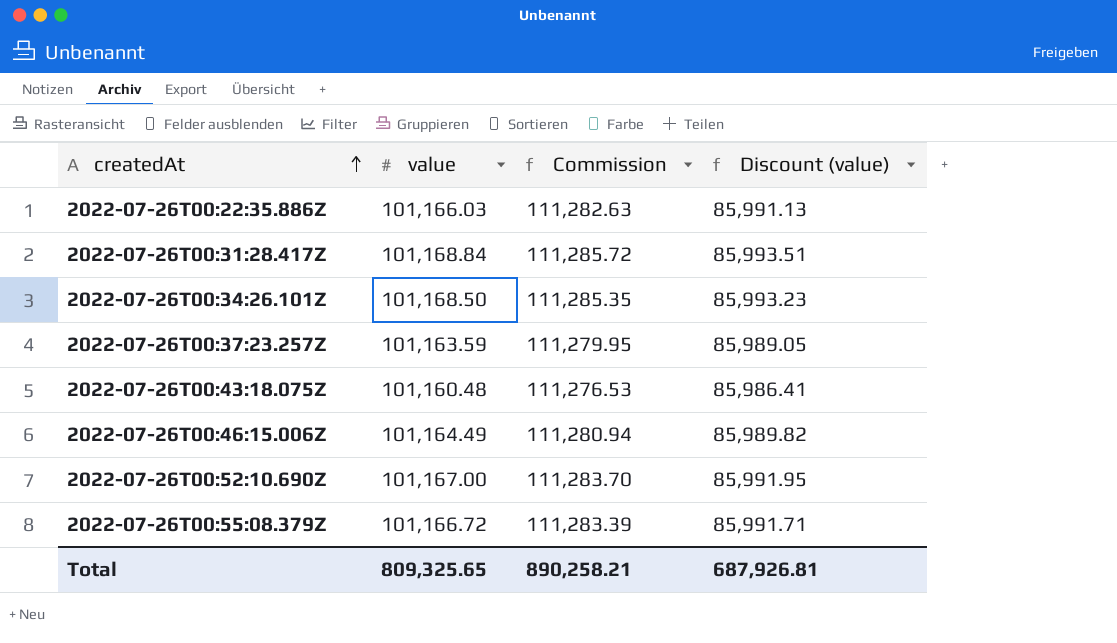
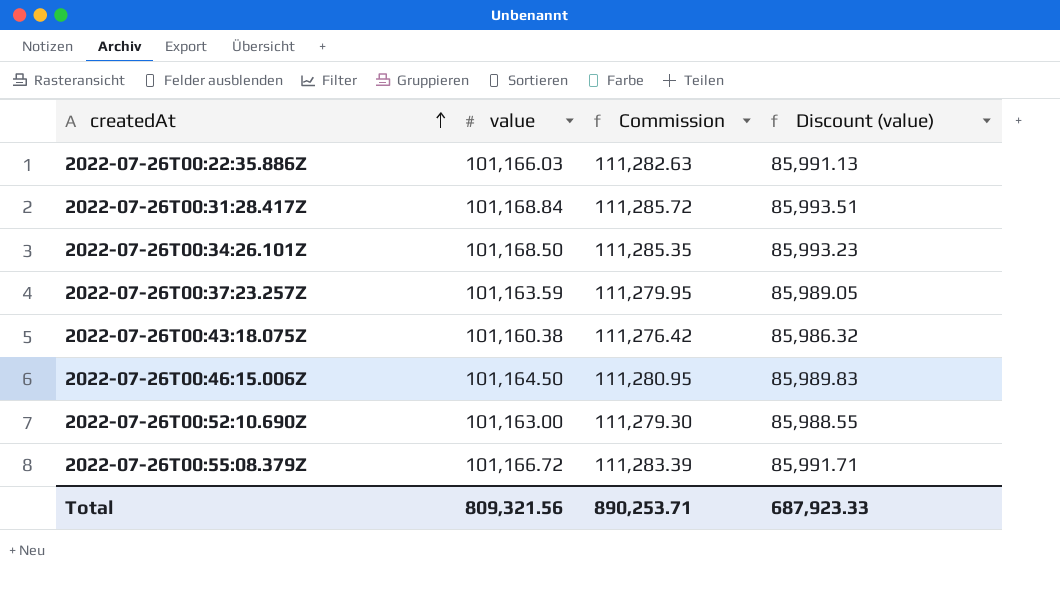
2022-07-26T00:43:18.075Z | value: 101,160.48 -> 101,160.38
2022-07-26T00:43:18.075Z | Commission: 111,276.53 -> 111,276.42
2022-07-26T00:43:18.075Z | Discount (value): 85,986.41 -> 85,986.32
2022-07-26T00:46:15.006Z | value: 101,164.49 -> 101,164.50
2022-07-26T00:46:15.006Z | Commission: 111,280.94 -> 111,280.95
2022-07-26T00:46:15.006Z | Discount (value): 85,989.82 -> 85,989.83
2022-07-26T00:52:10.690Z | value: 101,167.00 -> 101,163.00
2022-07-26T00:52:10.690Z | Commission: 111,283.70 -> 111,279.30
2022-07-26T00:52:10.690Z | Discount (value): 85,991.95 -> 85,988.55
Total | value: 809,325.65 -> 809,321.56
Total | Commission: 890,258.21 -> 890,253.71
Total | Discount (value): 687,926.81 -> 687,923.33

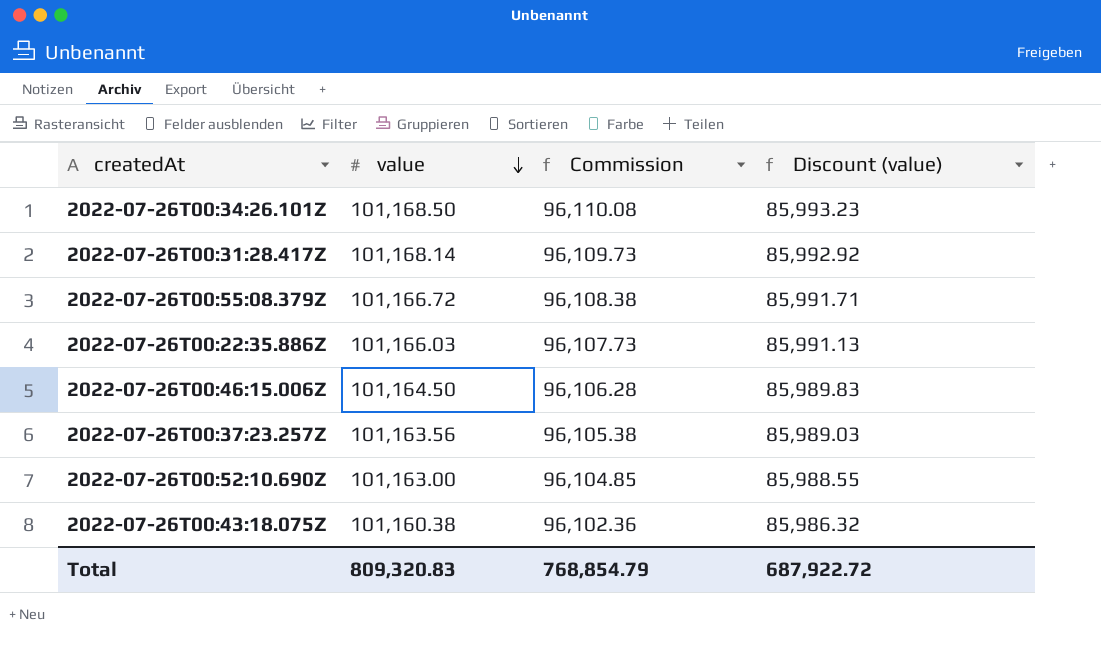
row order: createdAt ascending -> value descending
column Commission | formula: [value] * 1.1 -> [value] * 0.95
2022-07-26T00:31:28.417Z | value: 101,168.84 -> 101,168.14
2022-07-26T00:31:28.417Z | Discount (value): 85,993.51 -> 85,992.92
2022-07-26T00:37:23.257Z | value: 101,163.59 -> 101,163.56
2022-07-26T00:37:23.257Z | Discount (value): 85,989.05 -> 85,989.03
Total | value: 809,321.56 -> 809,320.83
Total | Commission: 890,253.71 -> 768,854.79
Total | Discount (value): 687,923.33 -> 687,922.72

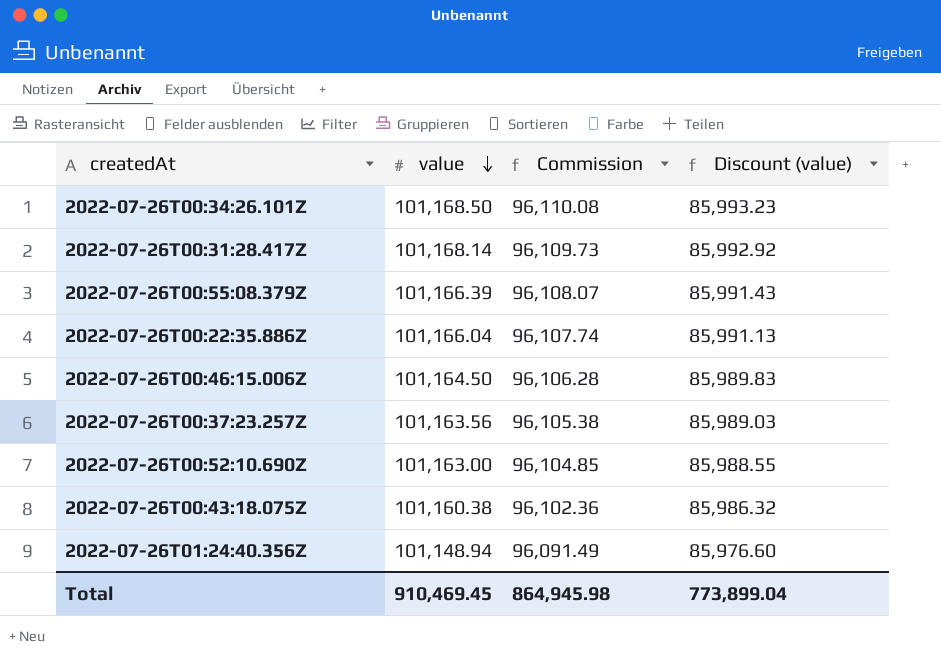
2022-07-26T00:55:08.379Z | value: 101,166.72 -> 101,166.39
2022-07-26T00:55:08.379Z | Commission: 96,108.38 -> 96,108.07
2022-07-26T00:55:08.379Z | Discount (value): 85,991.71 -> 85,991.43
2022-07-26T00:22:35.886Z | value: 101,166.03 -> 101,166.04
2022-07-26T00:22:35.886Z | Commission: 96,107.73 -> 96,107.74
row 2022-07-26T01:24:40.356Z: none -> 101,148.94 | 96,091.49 | 85,976.60
Total | value: 809,320.83 -> 910,469.45
Total | Commission: 768,854.79 -> 864,945.98
Total | Discount (value): 687,922.72 -> 773,899.04

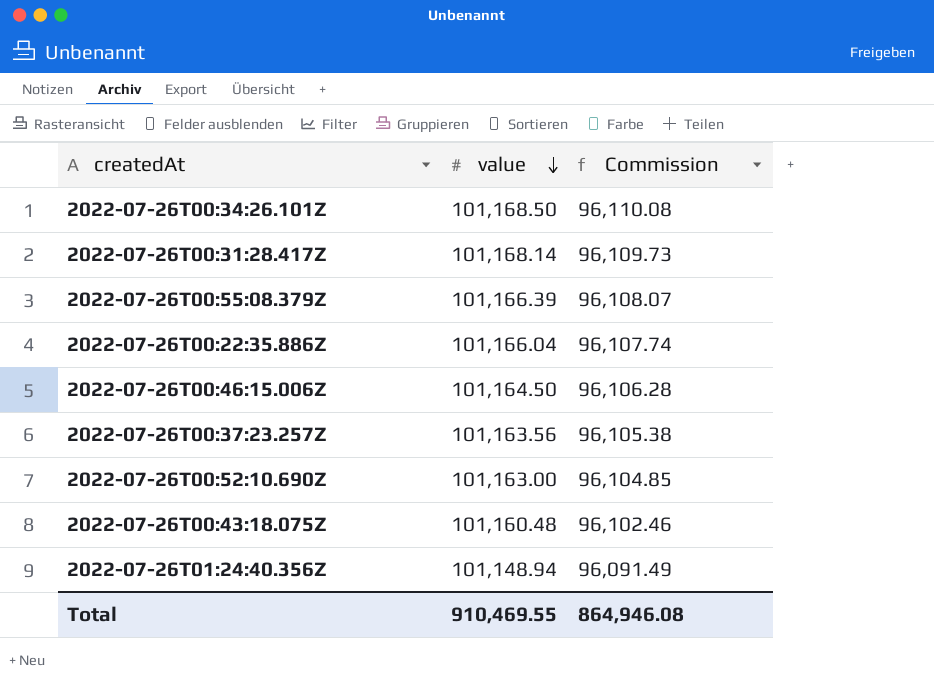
column Discount (value) | formula: [value] * 0.85 -> none
2022-07-26T00:43:18.075Z | value: 101,160.38 -> 101,160.48
2022-07-26T00:43:18.075Z | Commission: 96,102.36 -> 96,102.46
Total | value: 910,469.45 -> 910,469.55
Total | Commission: 864,945.98 -> 864,946.08

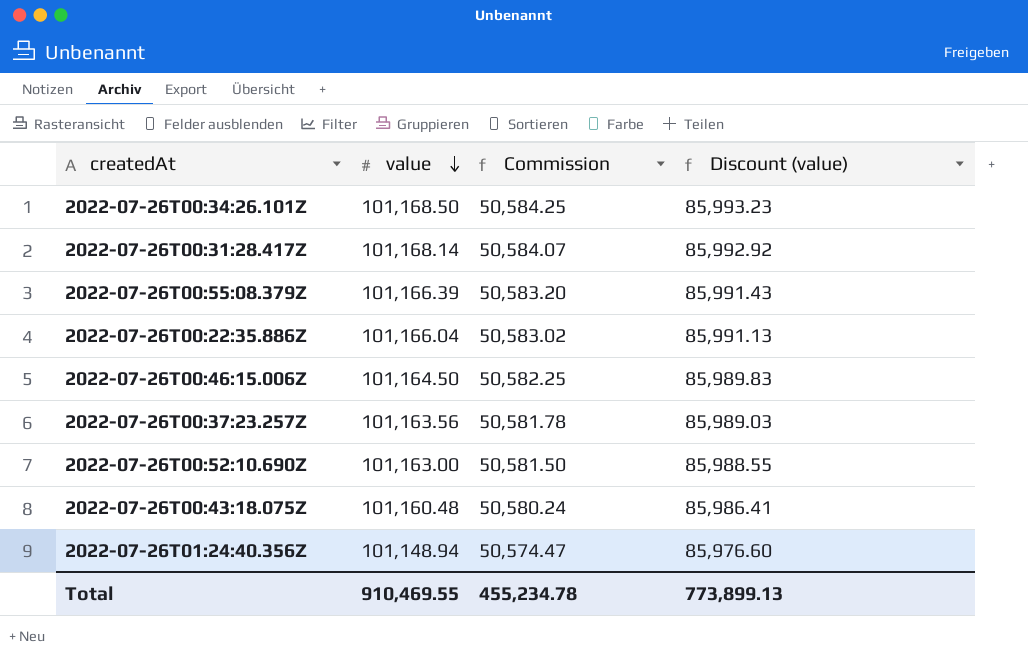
column Commission | formula: [value] * 0.95 -> [value] * 0.5
column Discount (value) | formula: none -> [value] * 0.85
Total | Commission: 864,946.08 -> 455,234.78

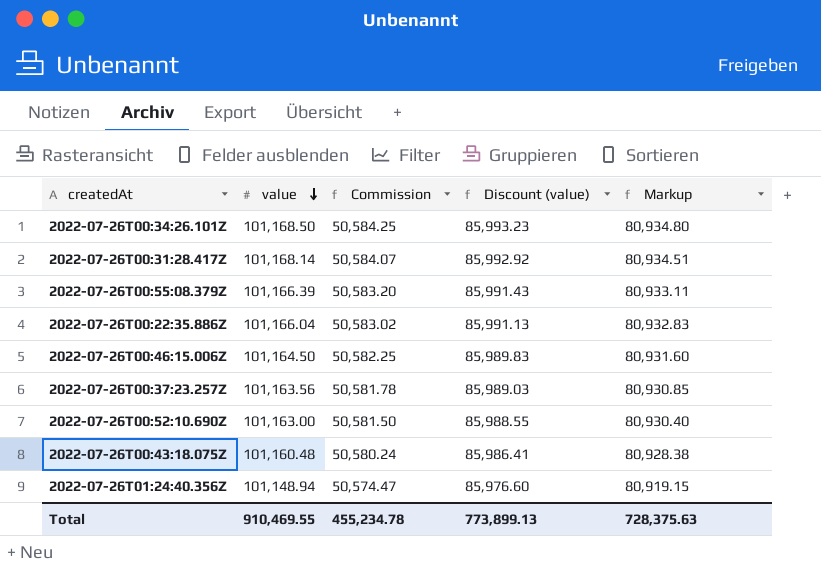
column Markup | formula: none -> [value] * 0.8

